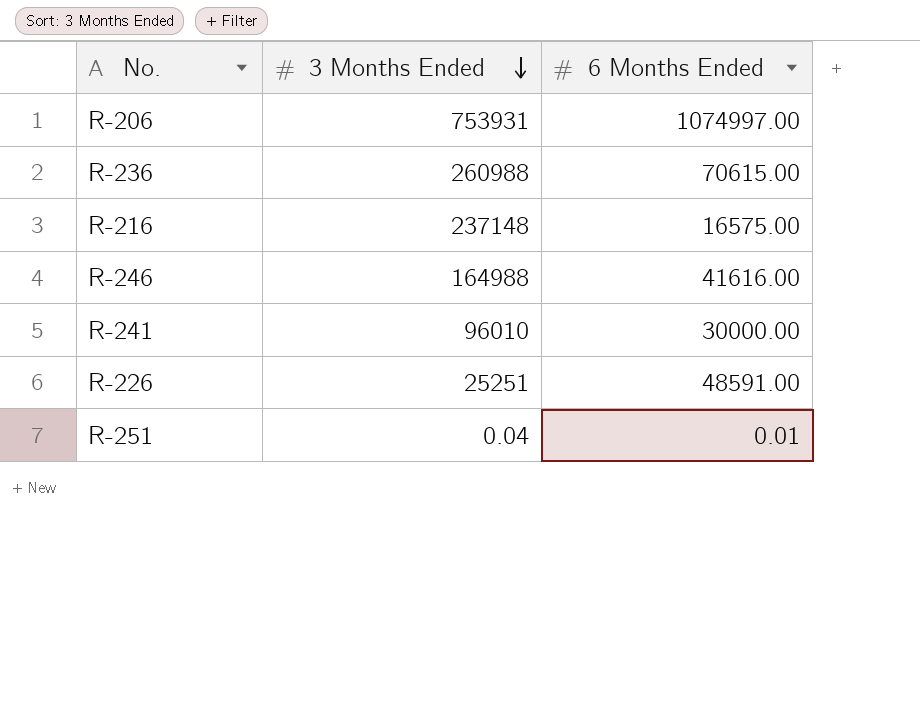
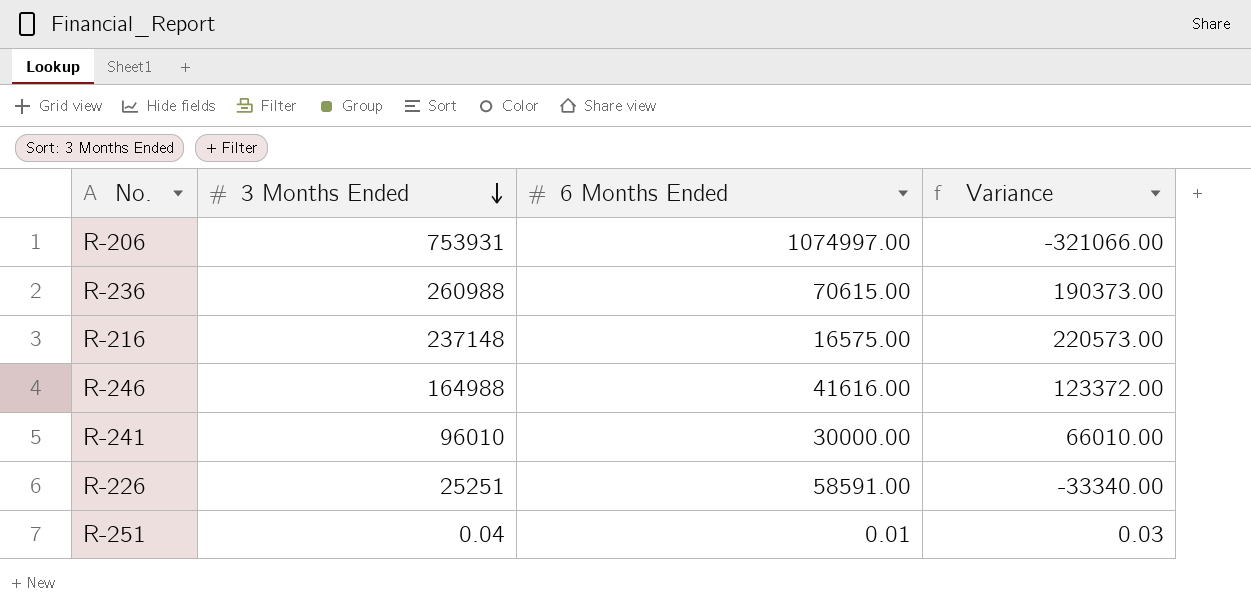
column Variance | formula: none -> [3 Months Ended] - [6 Months Ended]
R-226 | 6 Months Ended: 48591.00 -> 58591.00

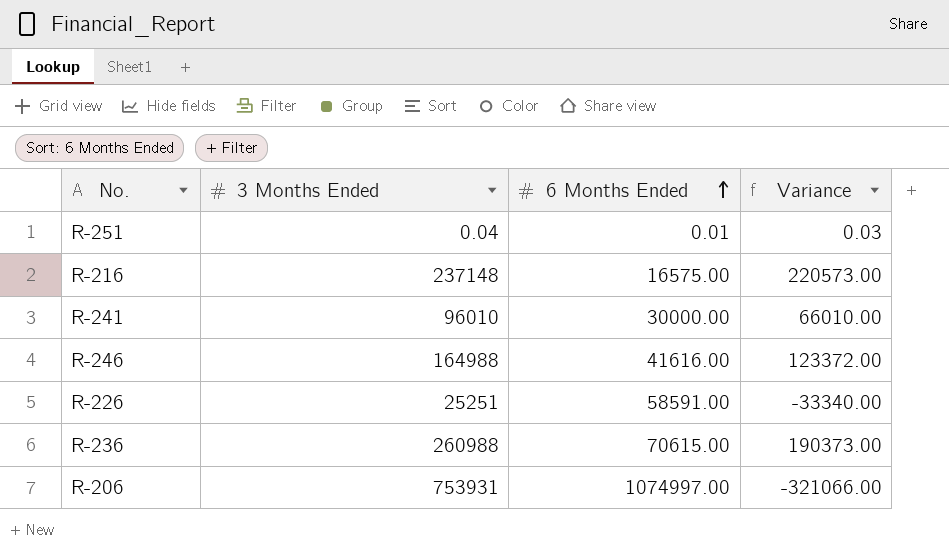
row order: 3 Months Ended descending -> 6 Months Ended ascending

